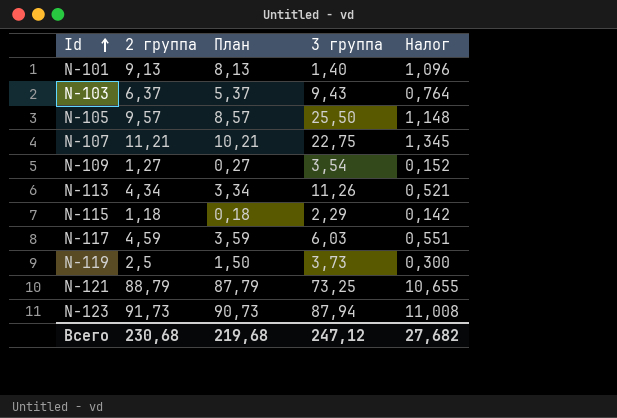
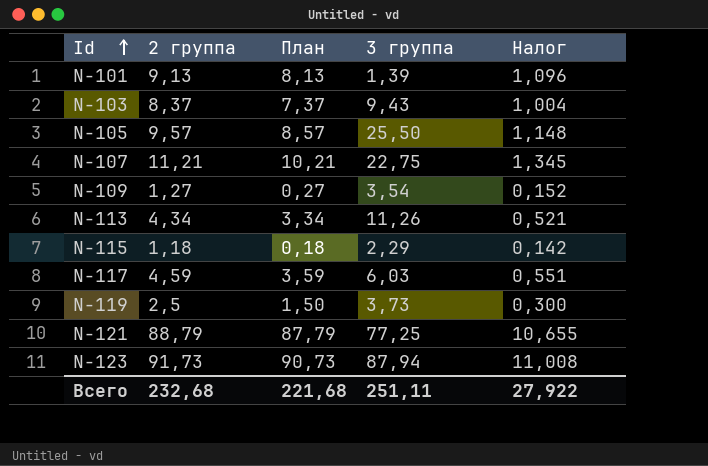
N-101 | 3 группа: 1,40 -> 1,39
N-103 | 2 группа: 6,37 -> 8,37
N-103 | План: 5,37 -> 7,37
N-103 | Налог: 0,764 -> 1,004
N-121 | 3 группа: 73,25 -> 77,25
Всего | 2 группа: 230,68 -> 232,68
Всего | План: 219,68 -> 221,68
Всего | 3 группа: 247,12 -> 251,11
Всего | Налог: 27,682 -> 27,922

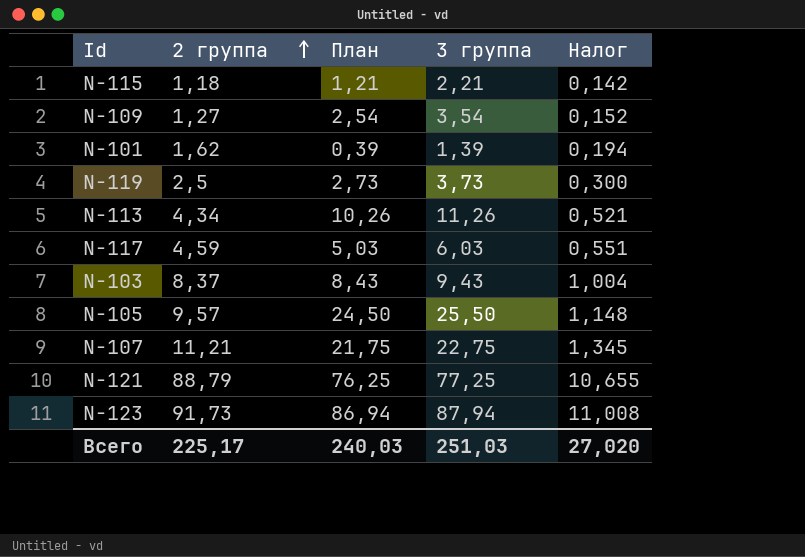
row order: Id ascending -> 2 группа ascending
column План | formula: [2 группа] - 1 -> [3 группа] - 1
N-115 | 3 группа: 2,29 -> 2,21
N-101 | 2 группа: 9,13 -> 1,62
N-101 | Налог: 1,096 -> 0,194
Всего | 2 группа: 232,68 -> 225,17
Всего | План: 221,68 -> 240,03
Всего | 3 группа: 251,11 -> 251,03
Всего | Налог: 27,922 -> 27,020

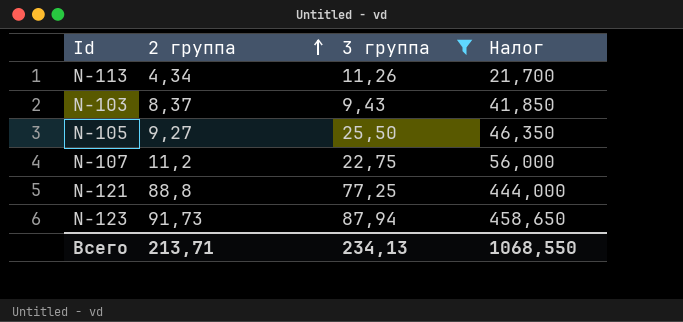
filter: none -> 3 группа >= 9,43
column План | formula: [3 группа] - 1 -> none
column Налог | formula: [2 группа] * 0,12 -> [2 группа] * 5
N-105 | 2 группа: 9,57 -> 9,27
N-107 | 2 группа: 11,21 -> 11,2
N-121 | 2 группа: 88,79 -> 88,8
Всего | 2 группа: 225,17 -> 213,71
Всего | 3 группа: 251,03 -> 234,13
Всего | Налог: 27,020 -> 1068,550

